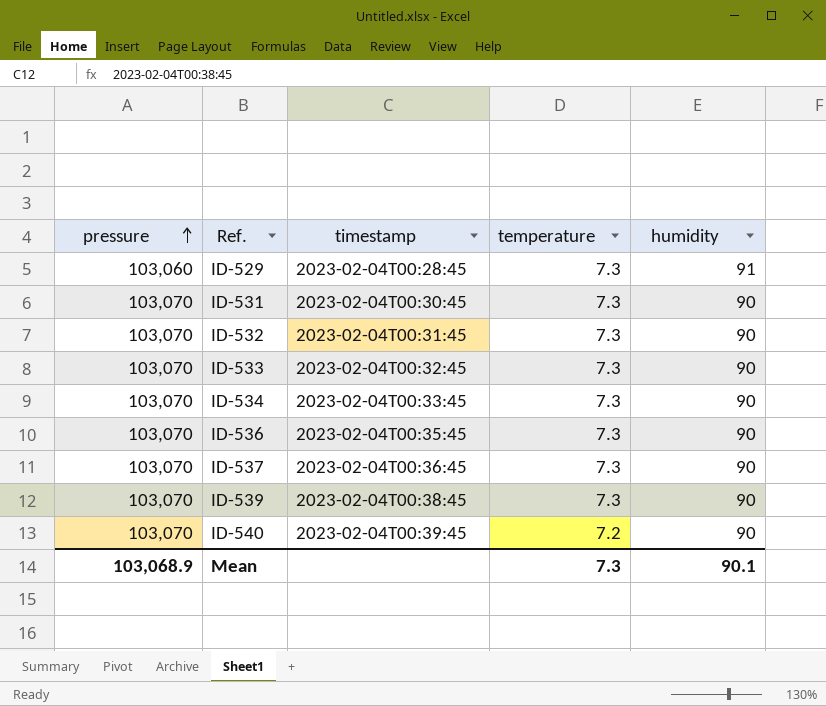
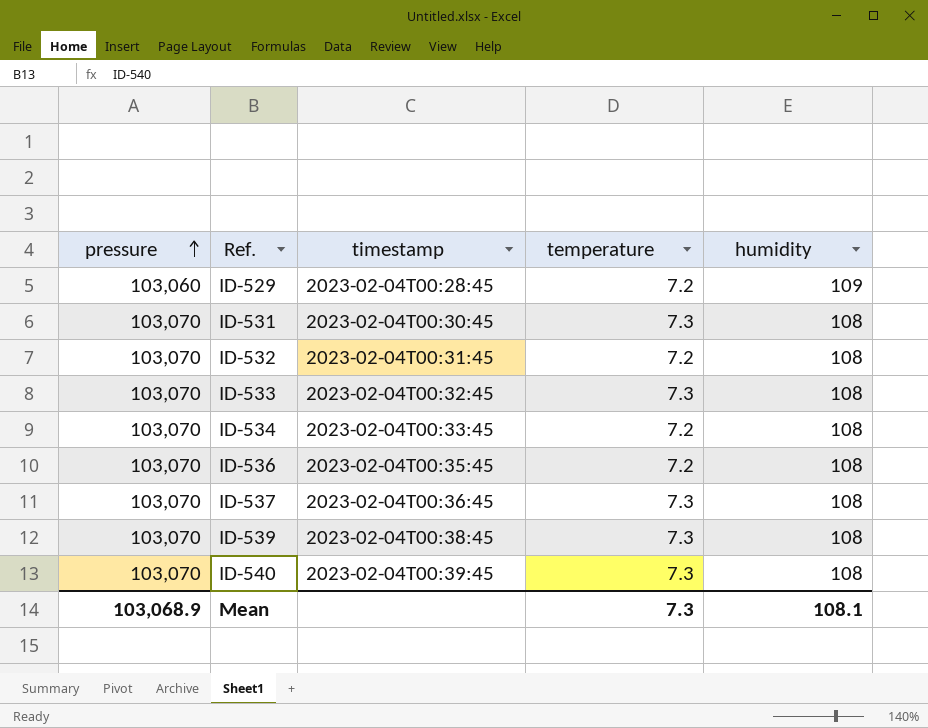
ID-529 | temperature: 7.3 -> 7.2
ID-529 | humidity: 91 -> 109
ID-531 | humidity: 90 -> 108
ID-532 | temperature: 7.3 -> 7.2
ID-532 | humidity: 90 -> 108
ID-533 | humidity: 90 -> 108
ID-534 | temperature: 7.3 -> 7.2
ID-534 | humidity: 90 -> 108
ID-536 | temperature: 7.3 -> 7.2
ID-536 | humidity: 90 -> 108
ID-537 | humidity: 90 -> 108
ID-539 | humidity: 90 -> 108
ID-540 | temperature: 7.2 -> 7.3
ID-540 | humidity: 90 -> 108
Mean | humidity: 90.1 -> 108.1

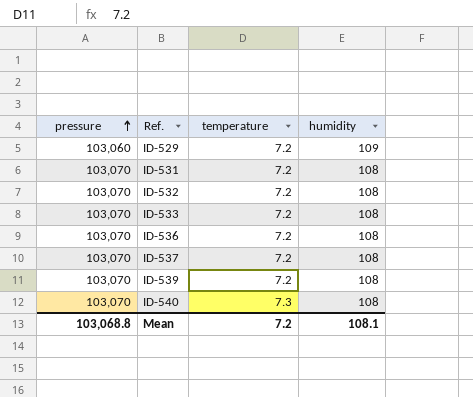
column timestamp | position: 3 -> none
row ID-534: 103,070 | 2023-02-04T00:33:45 | 7.2 | 108 -> none
ID-531 | temperature: 7.3 -> 7.2
ID-533 | temperature: 7.3 -> 7.2
ID-537 | temperature: 7.3 -> 7.2
ID-539 | temperature: 7.3 -> 7.2
Mean | pressure: 103,068.9 -> 103,068.8
Mean | temperature: 7.3 -> 7.2

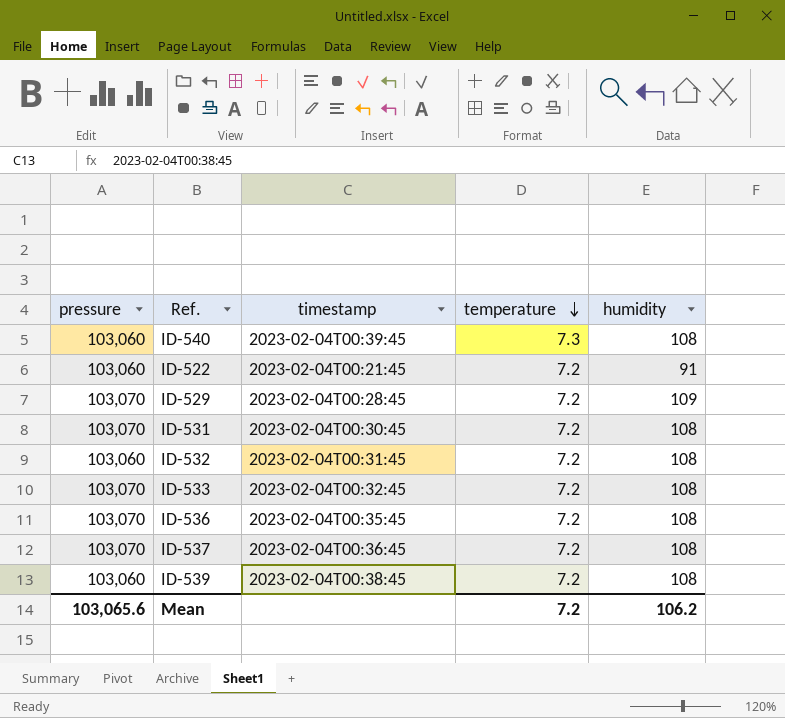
row order: pressure ascending -> temperature descending
column timestamp | position: none -> 3
ID-540 | pressure: 103,070 -> 103,060
row ID-522: none -> 103,060 | 2023-02-04T00:21:45 | 7.2 | 91
ID-529 | pressure: 103,060 -> 103,070
ID-532 | pressure: 103,070 -> 103,060
ID-539 | pressure: 103,070 -> 103,060
Mean | pressure: 103,068.8 -> 103,065.6
Mean | humidity: 108.1 -> 106.2

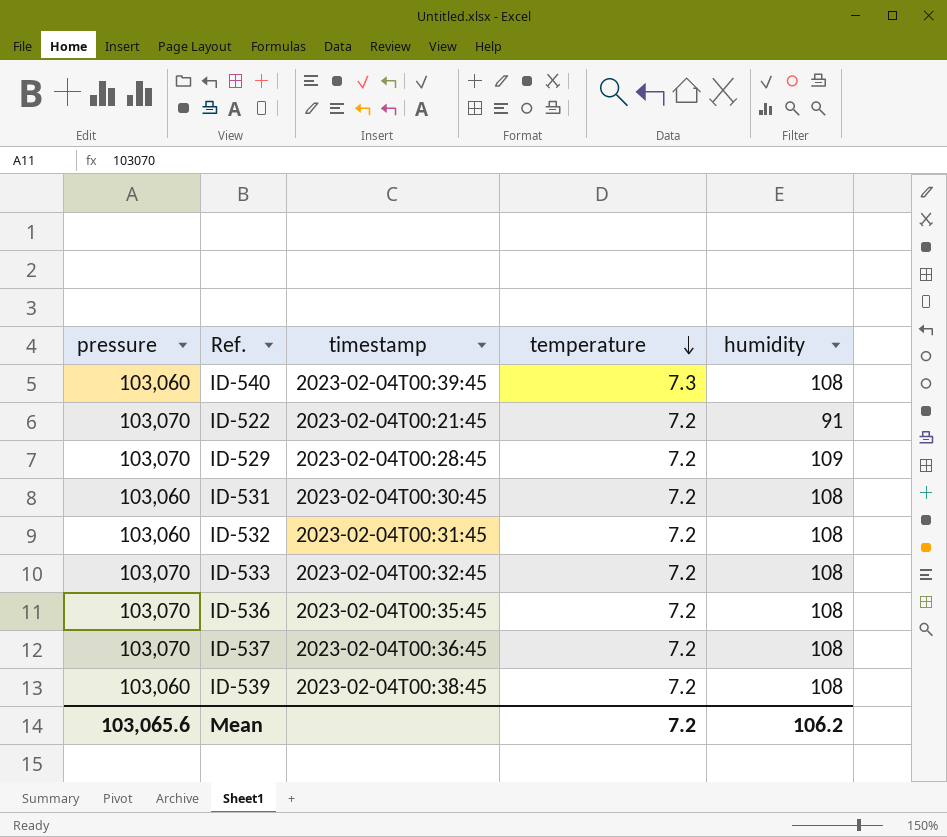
ID-522 | pressure: 103,060 -> 103,070
ID-531 | pressure: 103,070 -> 103,060

